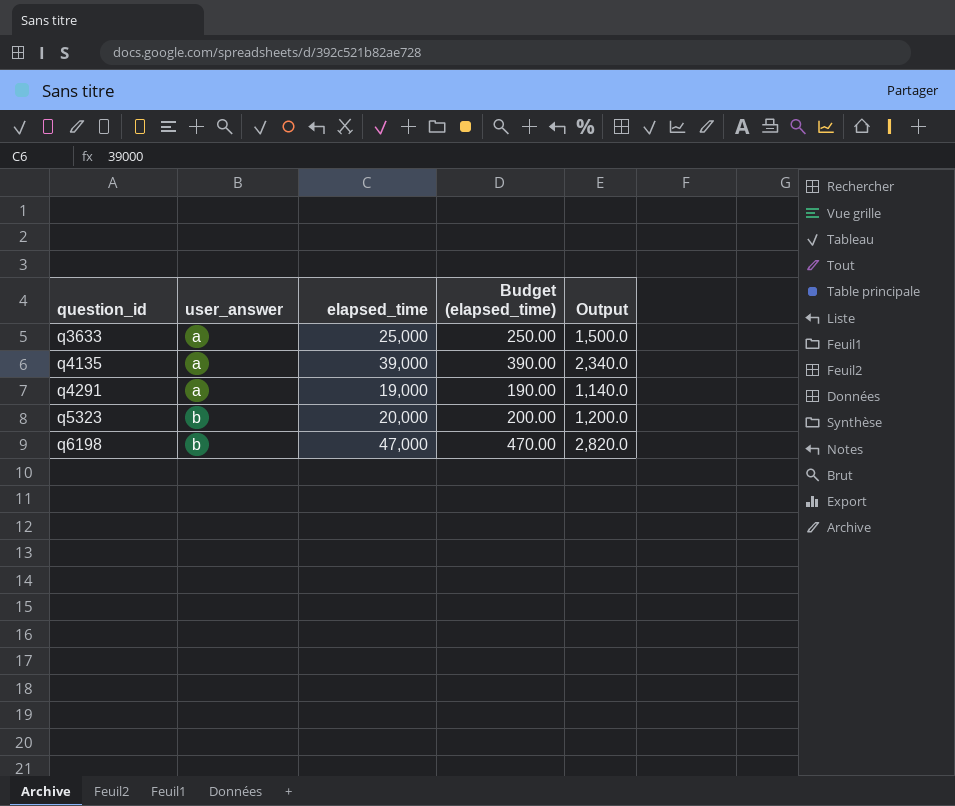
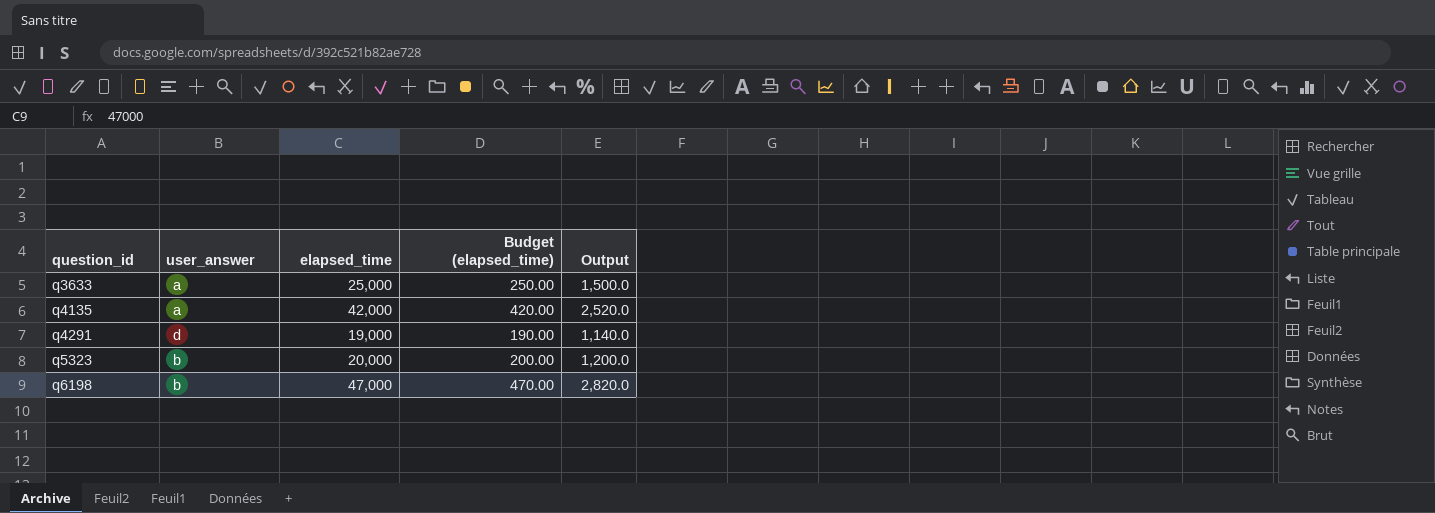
q4135 | elapsed_time: 39,000 -> 42,000
q4135 | Budget (elapsed_time): 390.00 -> 420.00
q4135 | Output: 2,340.0 -> 2,520.0
q4291 | user_answer: a -> d

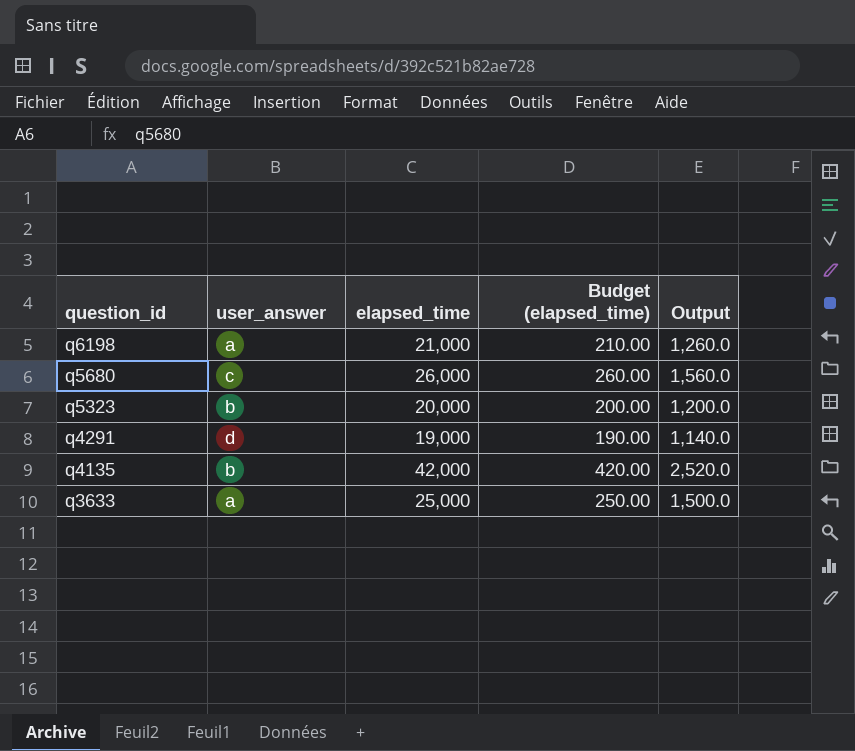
row order: question_id ascending -> question_id descending
q6198 | user_answer: b -> a
q6198 | elapsed_time: 47,000 -> 21,000
q6198 | Budget (elapsed_time): 470.00 -> 210.00
q6198 | Output: 2,820.0 -> 1,260.0
row q5680: none -> c | 26,000 | 260.00 | 1,560.0
q4135 | user_answer: a -> b

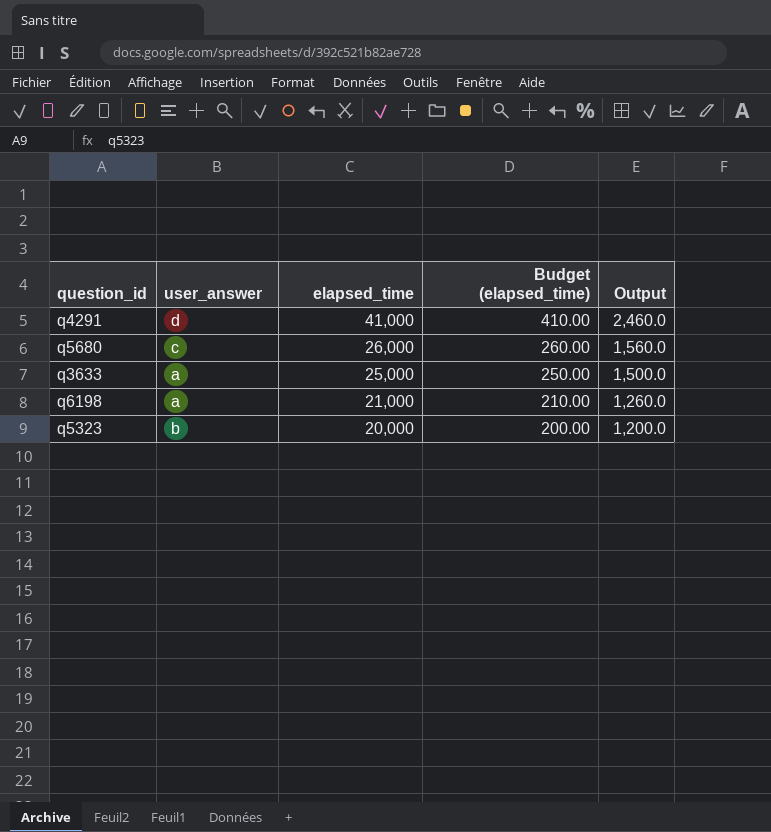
row order: question_id descending -> elapsed_time descending
row q4135: b | 42,000 | 420.00 | 2,520.0 -> none
q4291 | elapsed_time: 19,000 -> 41,000
q4291 | Budget (elapsed_time): 190.00 -> 410.00
q4291 | Output: 1,140.0 -> 2,460.0

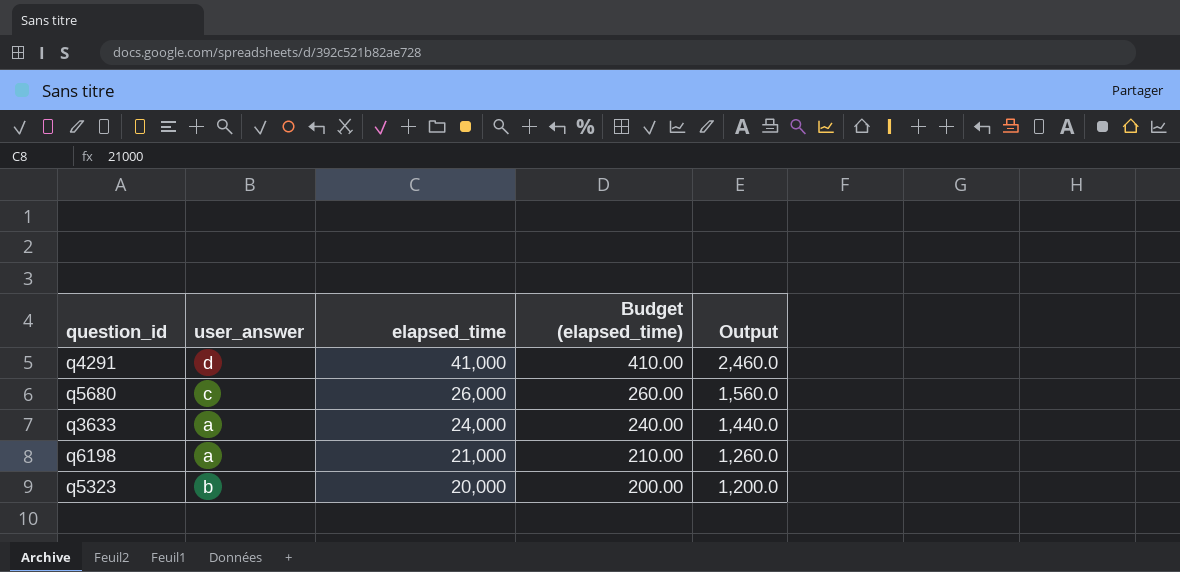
q3633 | elapsed_time: 25,000 -> 24,000
q3633 | Budget (elapsed_time): 250.00 -> 240.00
q3633 | Output: 1,500.0 -> 1,440.0

